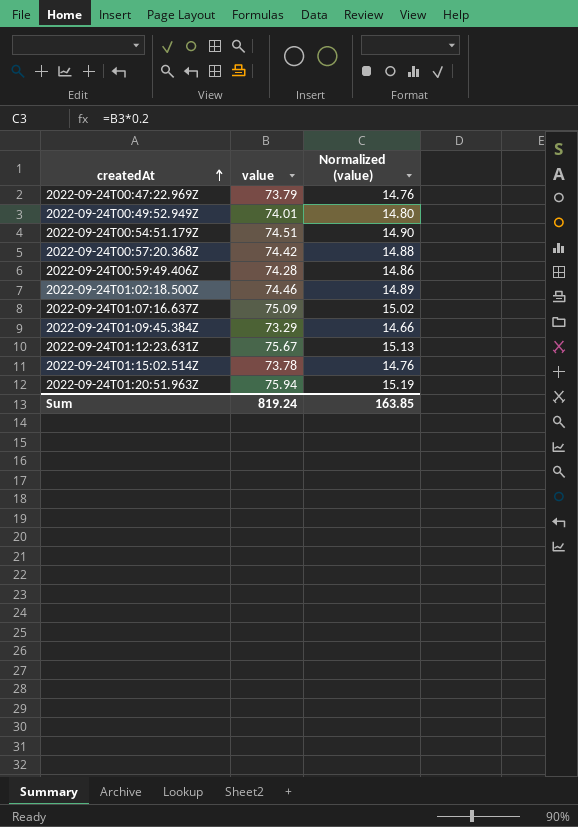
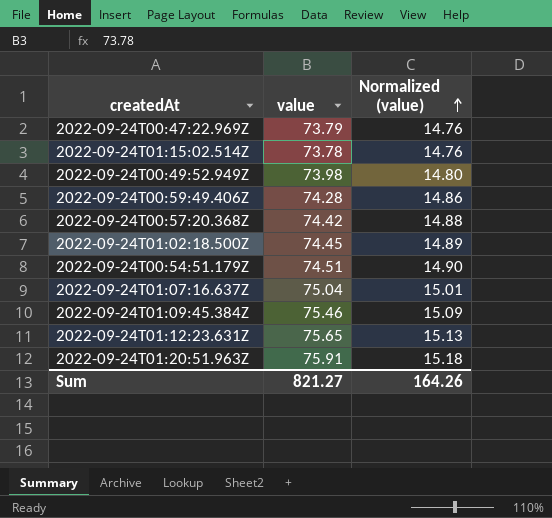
row order: createdAt ascending -> Normalized (value) ascending
2022-09-24T00:49:52.949Z | value: 74.01 -> 73.98
2022-09-24T01:02:18.500Z | value: 74.46 -> 74.45
2022-09-24T01:07:16.637Z | value: 75.09 -> 75.04
2022-09-24T01:07:16.637Z | Normalized (value): 15.02 -> 15.01
2022-09-24T01:09:45.384Z | value: 73.29 -> 75.46
2022-09-24T01:09:45.384Z | Normalized (value): 14.66 -> 15.09
2022-09-24T01:12:23.631Z | value: 75.67 -> 75.65
2022-09-24T01:20:51.963Z | value: 75.94 -> 75.91
2022-09-24T01:20:51.963Z | Normalized (value): 15.19 -> 15.18
Sum | value: 819.24 -> 821.27
Sum | Normalized (value): 163.85 -> 164.26

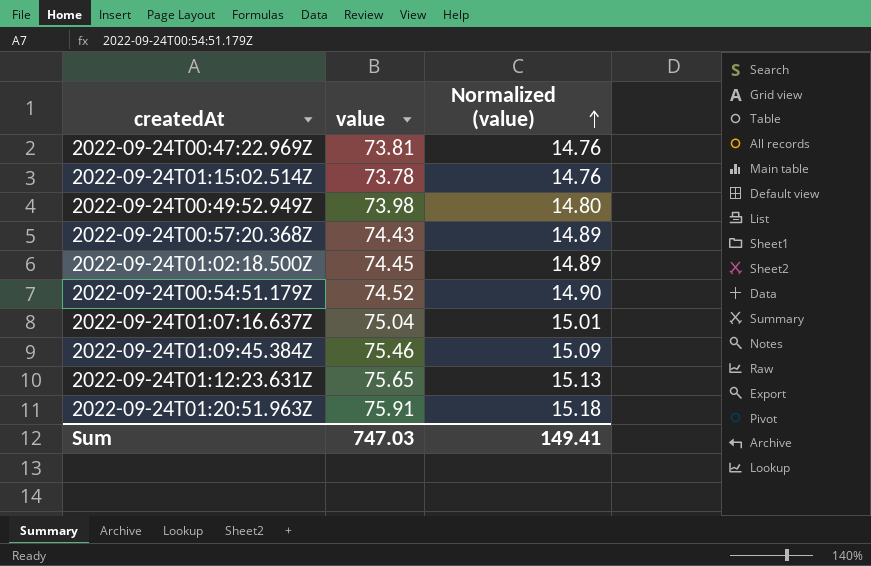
row 2022-09-24T00:59:49.406Z: 74.28 | 14.86 -> none
2022-09-24T00:47:22.969Z | value: 73.79 -> 73.81
2022-09-24T00:57:20.368Z | value: 74.42 -> 74.43
2022-09-24T00:57:20.368Z | Normalized (value): 14.88 -> 14.89
2022-09-24T00:54:51.179Z | value: 74.51 -> 74.52
Sum | value: 821.27 -> 747.03
Sum | Normalized (value): 164.26 -> 149.41

